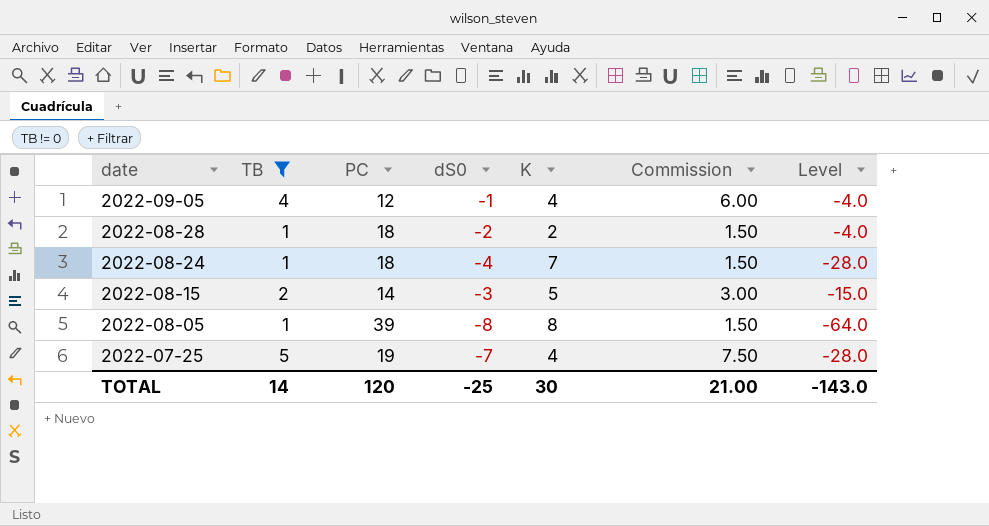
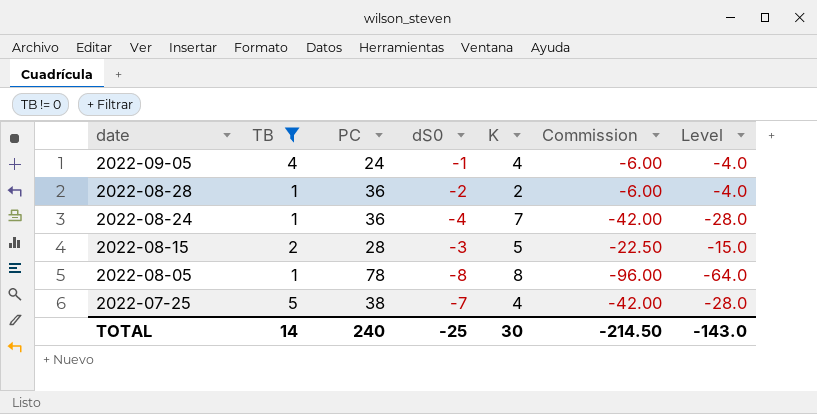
column Commission | formula: [TB] * 1.5 -> [Level] * 1.5
2022-09-05 | PC: 12 -> 24
2022-08-28 | PC: 18 -> 36
2022-08-24 | PC: 18 -> 36
2022-08-15 | PC: 14 -> 28
2022-08-05 | PC: 39 -> 78
2022-07-25 | PC: 19 -> 38
TOTAL | PC: 120 -> 240
TOTAL | Commission: 21.00 -> -214.50

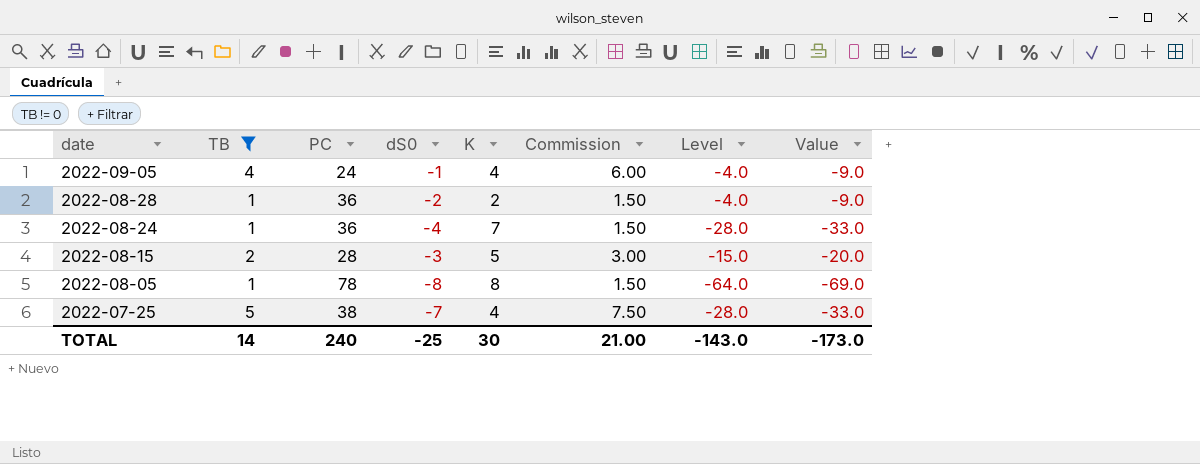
column Commission | formula: [Level] * 1.5 -> [TB] * 1.5
column Value | formula: none -> [Level] - 5
TOTAL | Commission: -214.50 -> 21.00

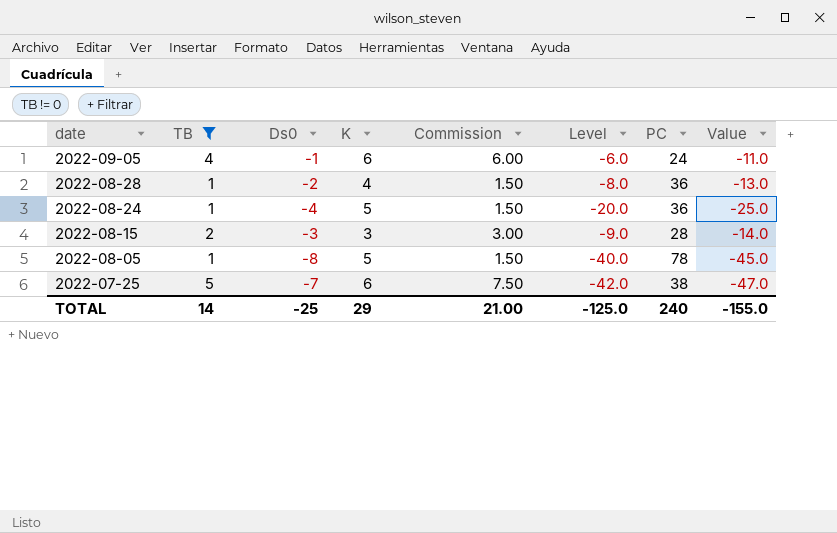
column name: dS0 -> Ds0
column PC | position: 3 -> 7
2022-09-05 | K: 4 -> 6
2022-09-05 | Level: -4.0 -> -6.0
2022-09-05 | Value: -9.0 -> -11.0
2022-08-28 | K: 2 -> 4
2022-08-28 | Level: -4.0 -> -8.0
2022-08-28 | Value: -9.0 -> -13.0
2022-08-24 | K: 7 -> 5
2022-08-24 | Level: -28.0 -> -20.0
2022-08-24 | Value: -33.0 -> -25.0
2022-08-15 | K: 5 -> 3
2022-08-15 | Level: -15.0 -> -9.0
2022-08-15 | Value: -20.0 -> -14.0
2022-08-05 | K: 8 -> 5
2022-08-05 | Level: -64.0 -> -40.0
2022-08-05 | Value: -69.0 -> -45.0
2022-07-25 | K: 4 -> 6
2022-07-25 | Level: -28.0 -> -42.0
2022-07-25 | Value: -33.0 -> -47.0
TOTAL | K: 30 -> 29
TOTAL | Level: -143.0 -> -125.0
TOTAL | Value: -173.0 -> -155.0

